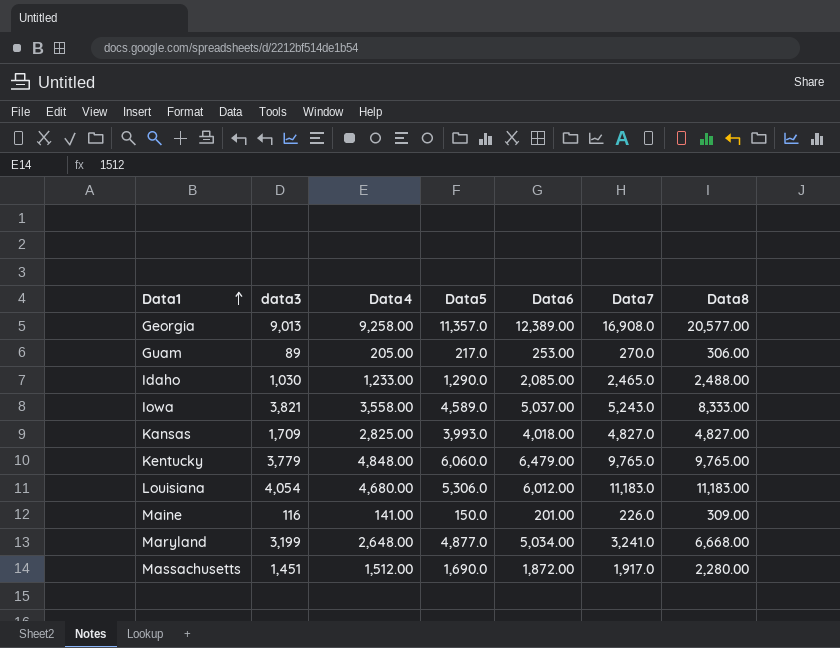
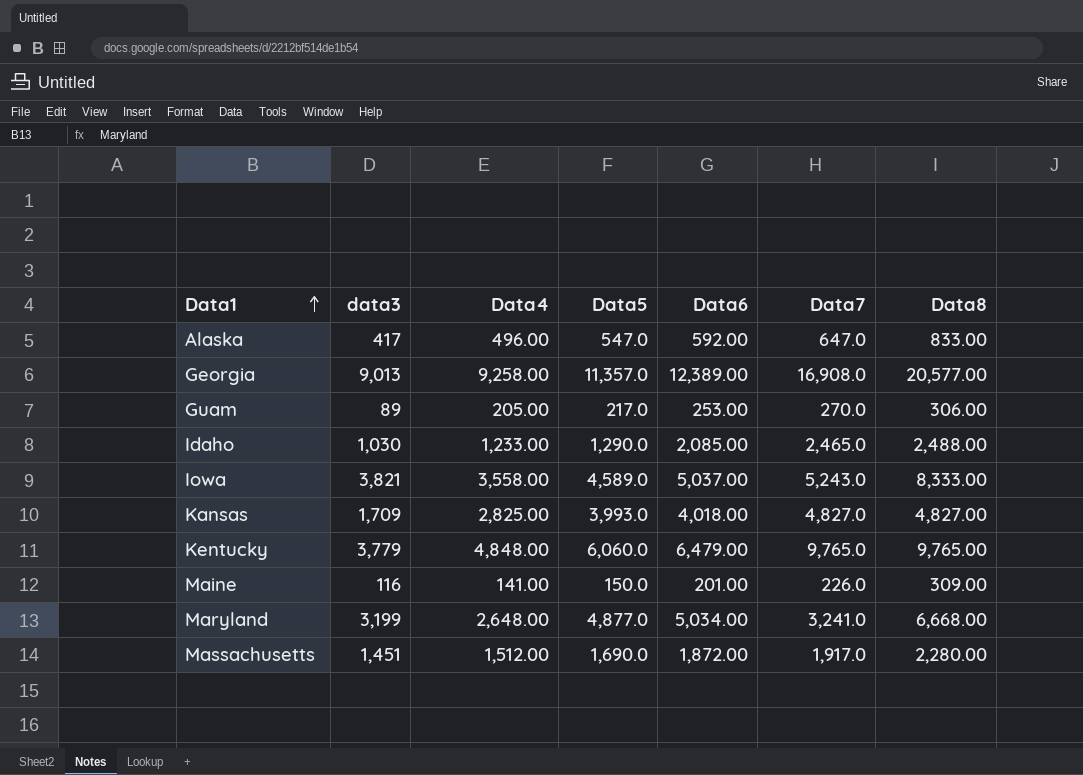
row Louisiana: 4,054 | 4,680.00 | 5,306.0 | 6,012.00 | 11,183.0 | 11,183.00 -> none
row Alaska: none -> 417 | 496.00 | 547.0 | 592.00 | 647.0 | 833.00

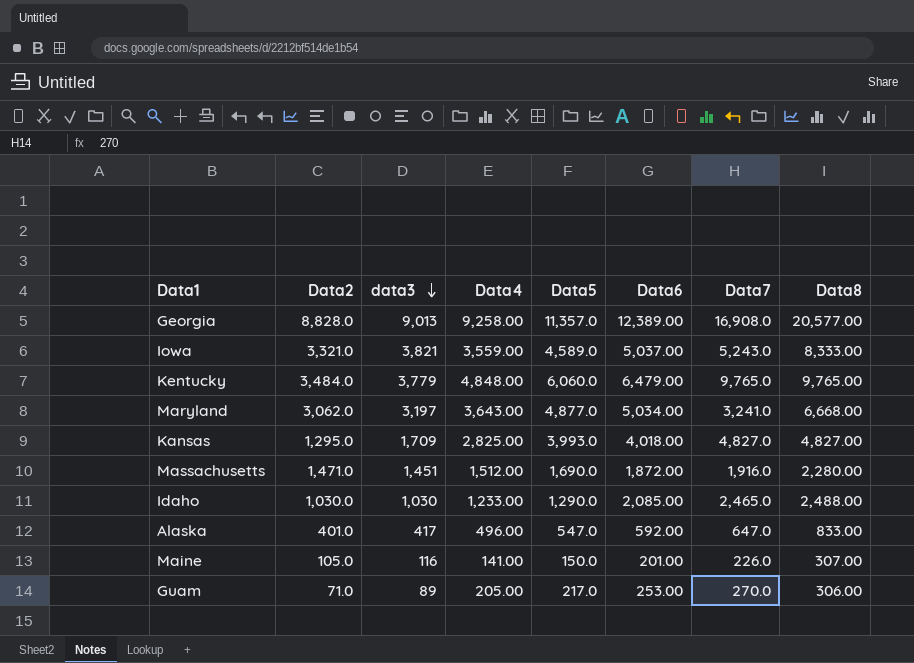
row order: Data1 ascending -> data3 descending
column Data2 | position: none -> 2
Iowa | Data4: 3,558.00 -> 3,559.00
Maryland | data3: 3,199 -> 3,197
Maryland | Data4: 2,648.00 -> 3,643.00
Massachusetts | Data7: 1,917.0 -> 1,916.0
Maine | Data8: 309.00 -> 307.00

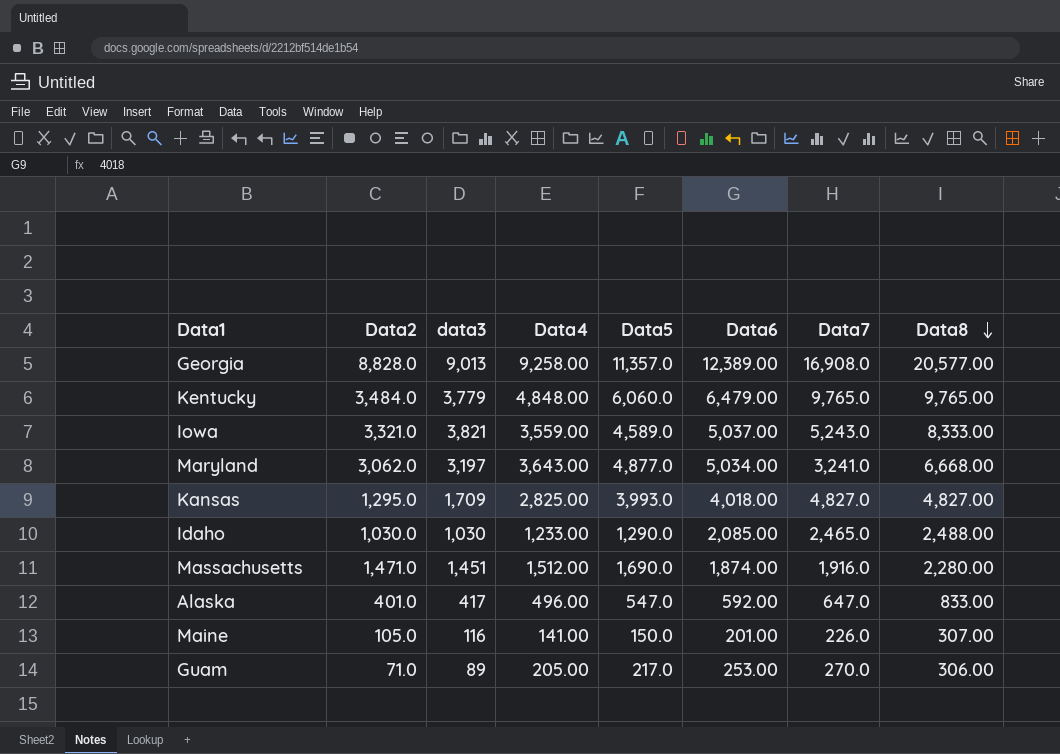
row order: data3 descending -> Data8 descending
Massachusetts | Data6: 1,872.00 -> 1,874.00

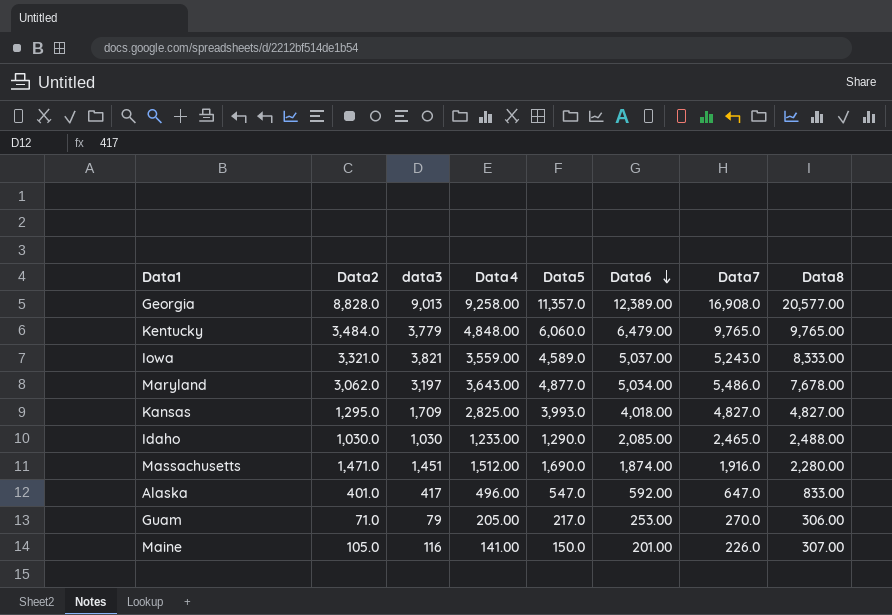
row order: Data8 descending -> Data6 descending
Maryland | Data7: 3,241.0 -> 5,486.0
Maryland | Data8: 6,668.00 -> 7,678.00
Guam | data3: 89 -> 79

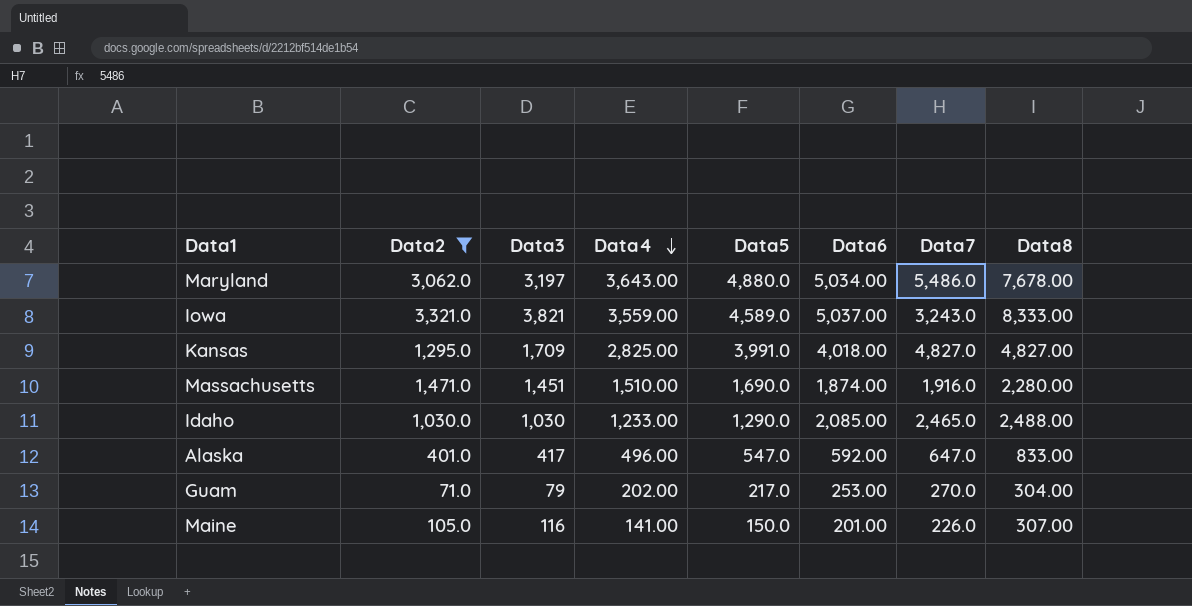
filter: none -> Data2 <= 3,321.0
row order: Data6 descending -> Data4 descending
column name: data3 -> Data3
Maryland | Data5: 4,877.0 -> 4,880.0
Iowa | Data7: 5,243.0 -> 3,243.0
Kansas | Data5: 3,993.0 -> 3,991.0
Massachusetts | Data4: 1,512.00 -> 1,510.00
Guam | Data4: 205.00 -> 202.00
Guam | Data8: 306.00 -> 304.00

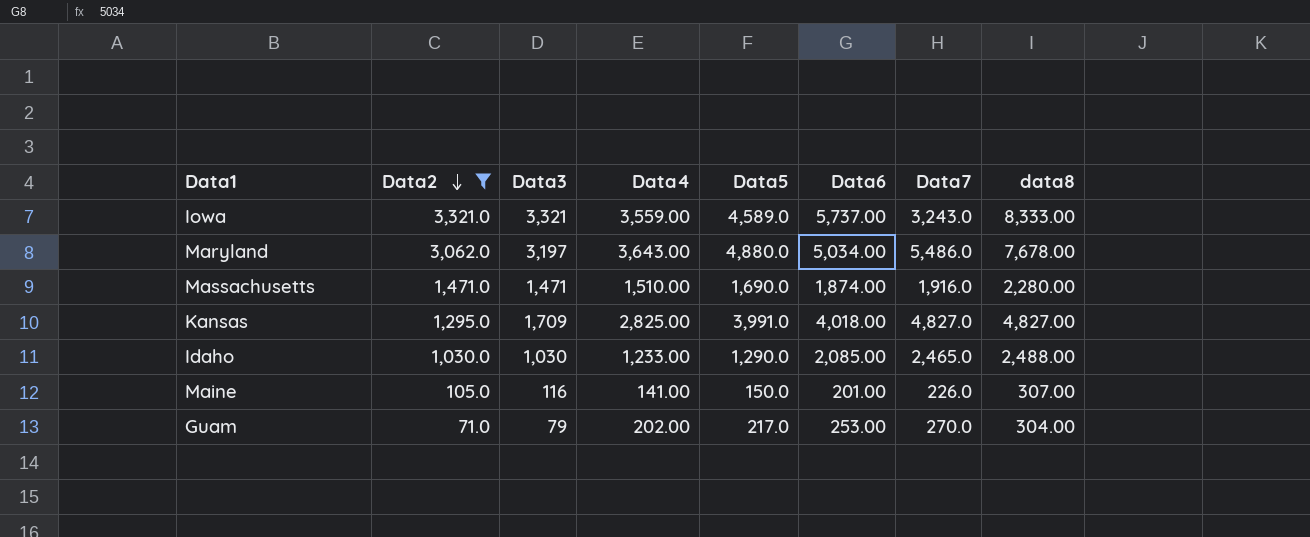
row order: Data4 descending -> Data2 descending
column name: Data8 -> data8
row Alaska: 401.0 | 417 | 496.00 | 547.0 | 592.00 | 647.0 | 833.00 -> none
Iowa | Data3: 3,821 -> 3,321
Iowa | Data6: 5,037.00 -> 5,737.00
Massachusetts | Data3: 1,451 -> 1,471

